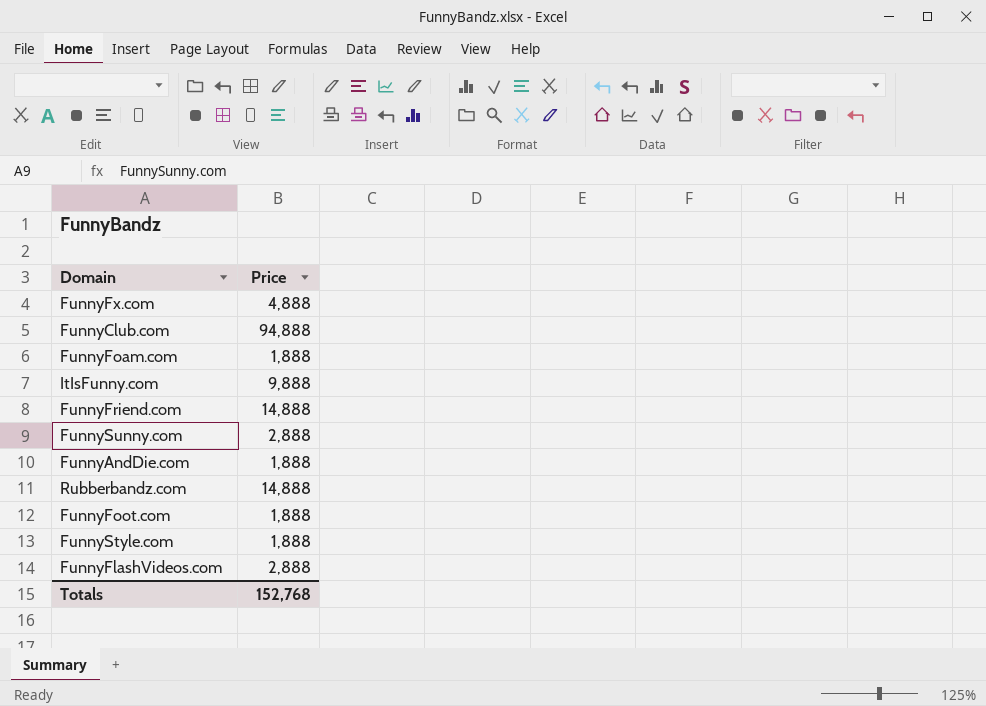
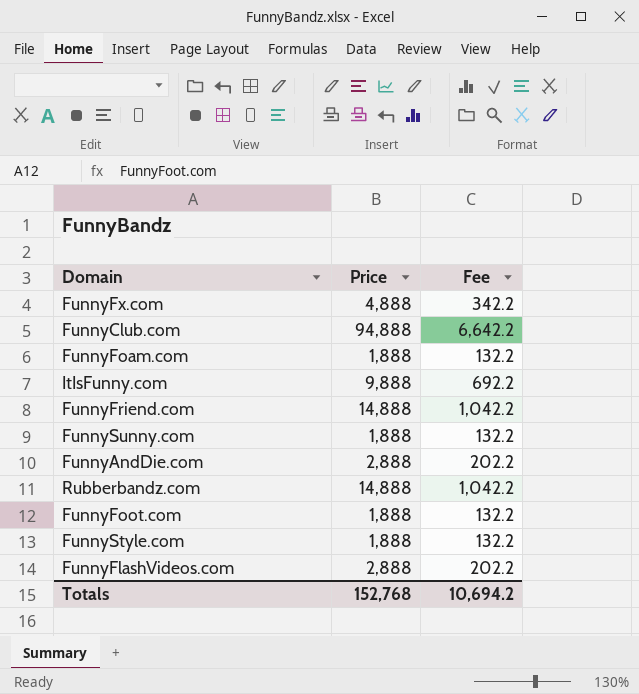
column Fee | formula: none -> [Price] * 0.07
FunnySunny.com | Price: 2,888 -> 1,888
FunnyAndDie.com | Price: 1,888 -> 2,888

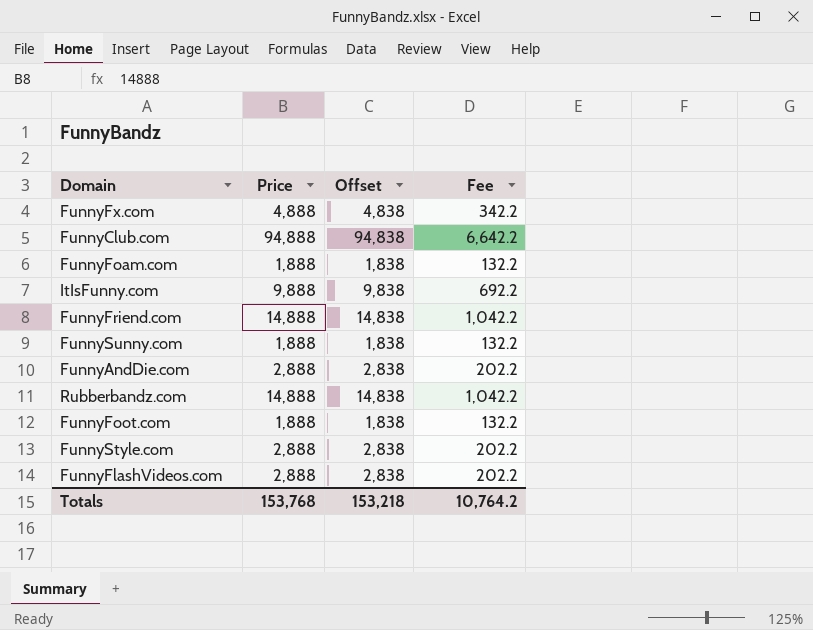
column Offset | formula: none -> [Price] - 50
FunnyStyle.com | Price: 1,888 -> 2,888
FunnyStyle.com | Fee: 132.2 -> 202.2
Totals | Price: 152,768 -> 153,768
Totals | Fee: 10,694.2 -> 10,764.2

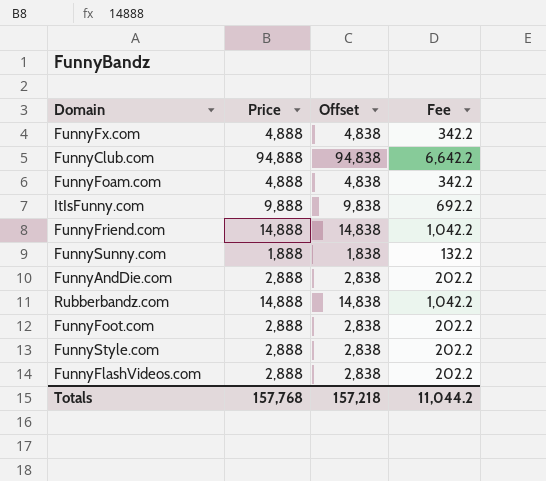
FunnyFoam.com | Price: 1,888 -> 4,888
FunnyFoam.com | Offset: 1,838 -> 4,838
FunnyFoam.com | Fee: 132.2 -> 342.2
FunnyFoot.com | Price: 1,888 -> 2,888
FunnyFoot.com | Offset: 1,838 -> 2,838
FunnyFoot.com | Fee: 132.2 -> 202.2
Totals | Price: 153,768 -> 157,768
Totals | Offset: 153,218 -> 157,218
Totals | Fee: 10,764.2 -> 11,044.2

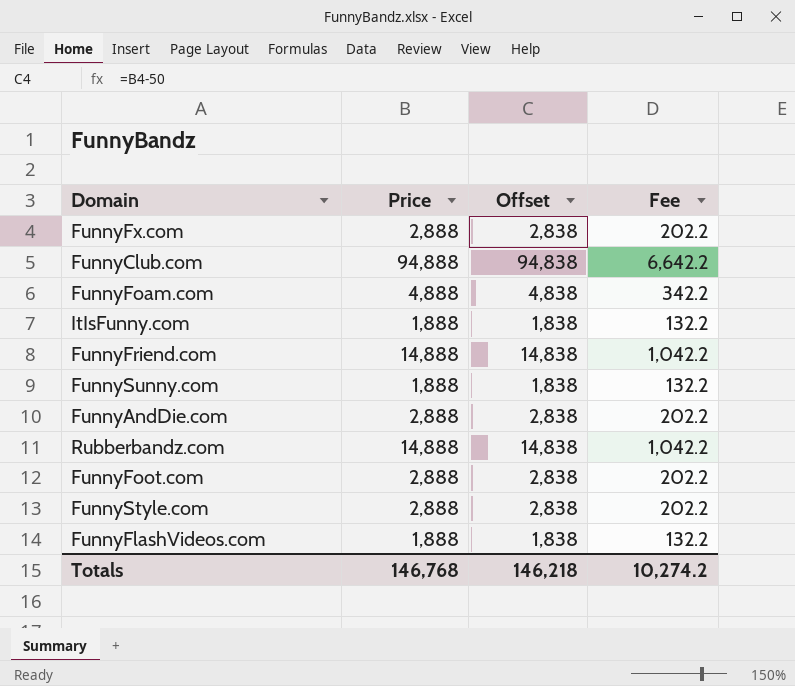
FunnyFx.com | Price: 4,888 -> 2,888
FunnyFx.com | Offset: 4,838 -> 2,838
FunnyFx.com | Fee: 342.2 -> 202.2
ItIsFunny.com | Price: 9,888 -> 1,888
ItIsFunny.com | Offset: 9,838 -> 1,838
ItIsFunny.com | Fee: 692.2 -> 132.2
FunnyFlashVideos.com | Price: 2,888 -> 1,888
FunnyFlashVideos.com | Offset: 2,838 -> 1,838
FunnyFlashVideos.com | Fee: 202.2 -> 132.2
Totals | Price: 157,768 -> 146,768
Totals | Offset: 157,218 -> 146,218
Totals | Fee: 11,044.2 -> 10,274.2

